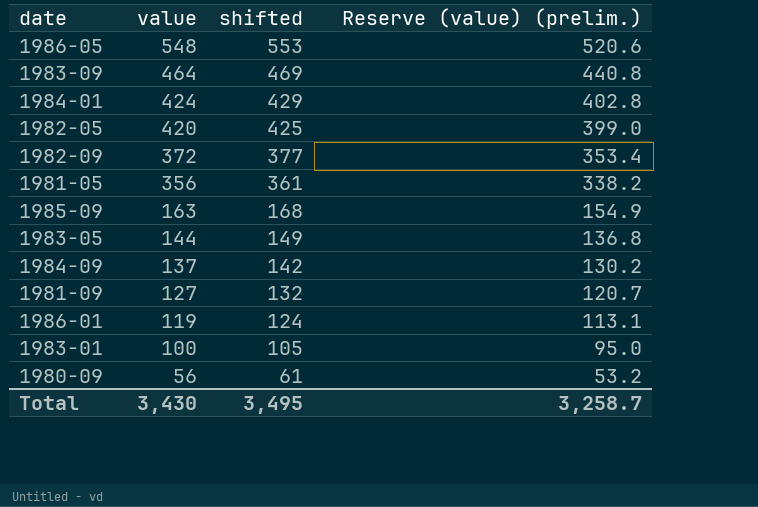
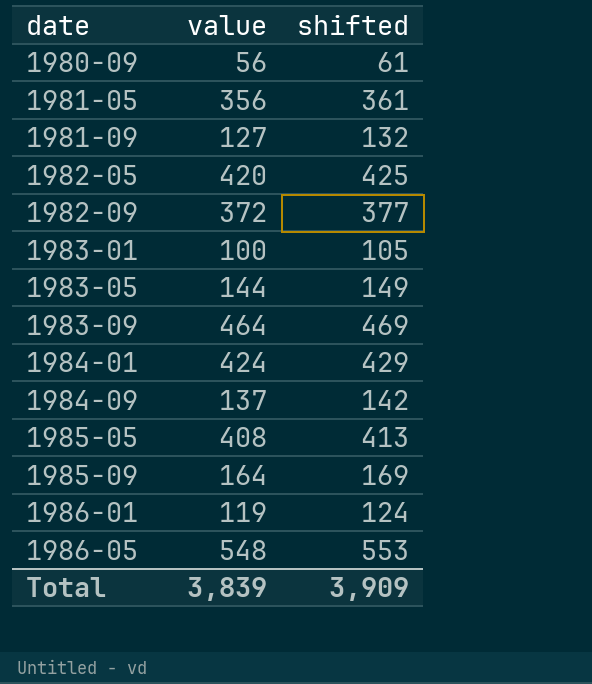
row order: value descending -> date ascending
column Reserve (value) (prelim.) | formula: [value] * 0.95 -> none
row 1985-05: none -> 408 | 413
1985-09 | value: 163 -> 164
1985-09 | shifted: 168 -> 169
Total | value: 3,430 -> 3,839
Total | shifted: 3,495 -> 3,909

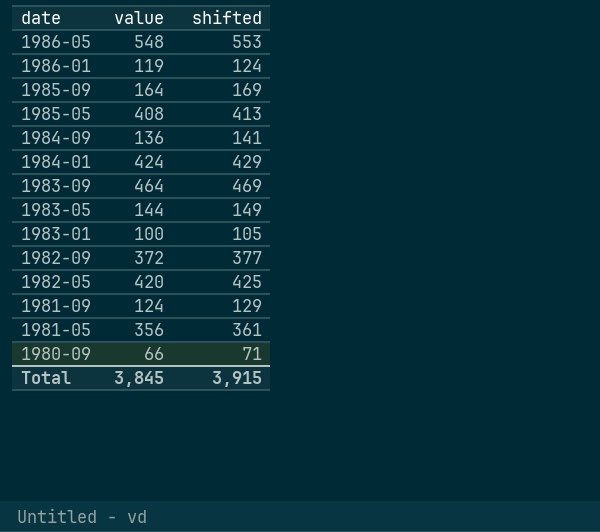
row order: date ascending -> date descending
1984-09 | value: 137 -> 136
1984-09 | shifted: 142 -> 141
1981-09 | value: 127 -> 124
1981-09 | shifted: 132 -> 129
1980-09 | value: 56 -> 66
1980-09 | shifted: 61 -> 71
Total | value: 3,839 -> 3,845
Total | shifted: 3,909 -> 3,915

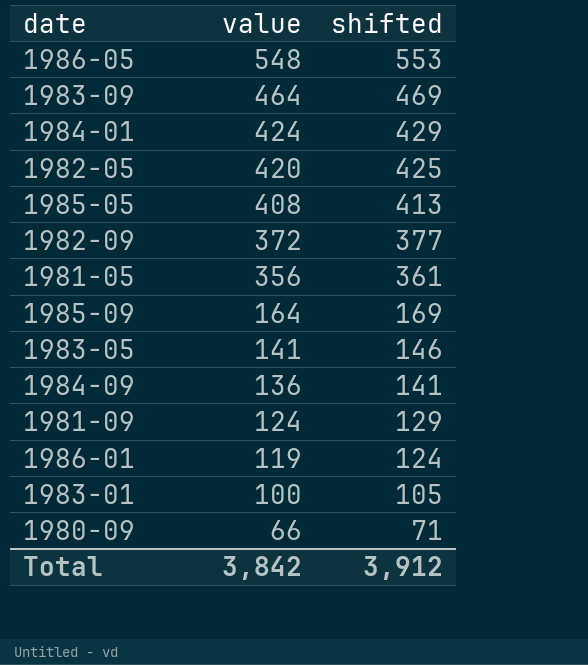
row order: date descending -> value descending
1983-05 | value: 144 -> 141
1983-05 | shifted: 149 -> 146
Total | value: 3,845 -> 3,842
Total | shifted: 3,915 -> 3,912

